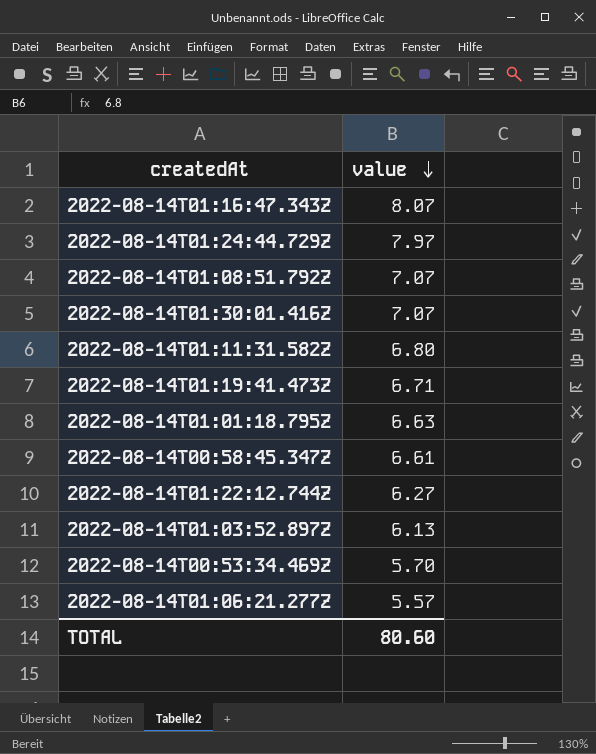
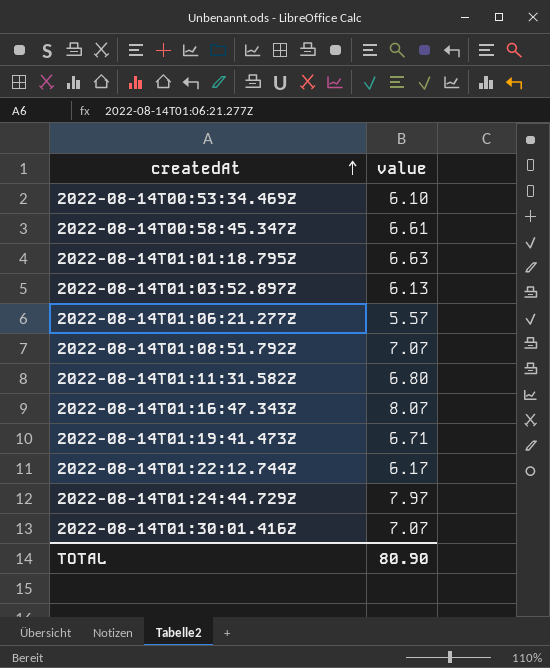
row order: value descending -> createdAt ascending
2022-08-14T00:53:34.469Z | value: 5.70 -> 6.10
2022-08-14T01:22:12.744Z | value: 6.27 -> 6.17
TOTAL | value: 80.60 -> 80.90

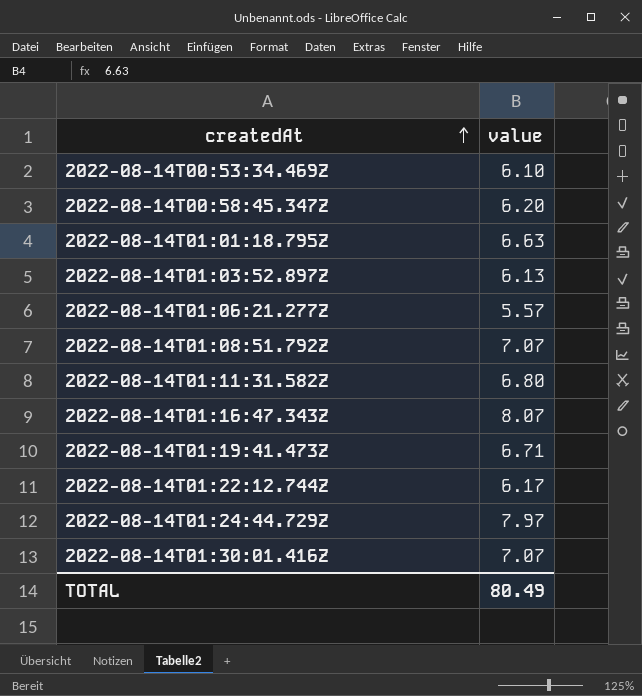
2022-08-14T00:58:45.347Z | value: 6.61 -> 6.20
TOTAL | value: 80.90 -> 80.49

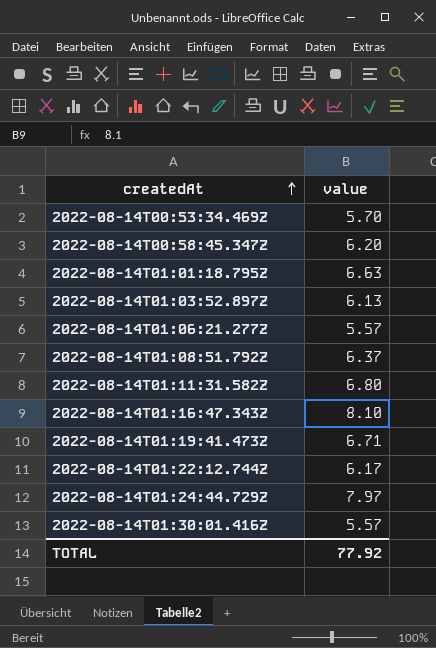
2022-08-14T00:53:34.469Z | value: 6.10 -> 5.70
2022-08-14T01:08:51.792Z | value: 7.07 -> 6.37
2022-08-14T01:16:47.343Z | value: 8.07 -> 8.10
2022-08-14T01:30:01.416Z | value: 7.07 -> 5.57
TOTAL | value: 80.49 -> 77.92

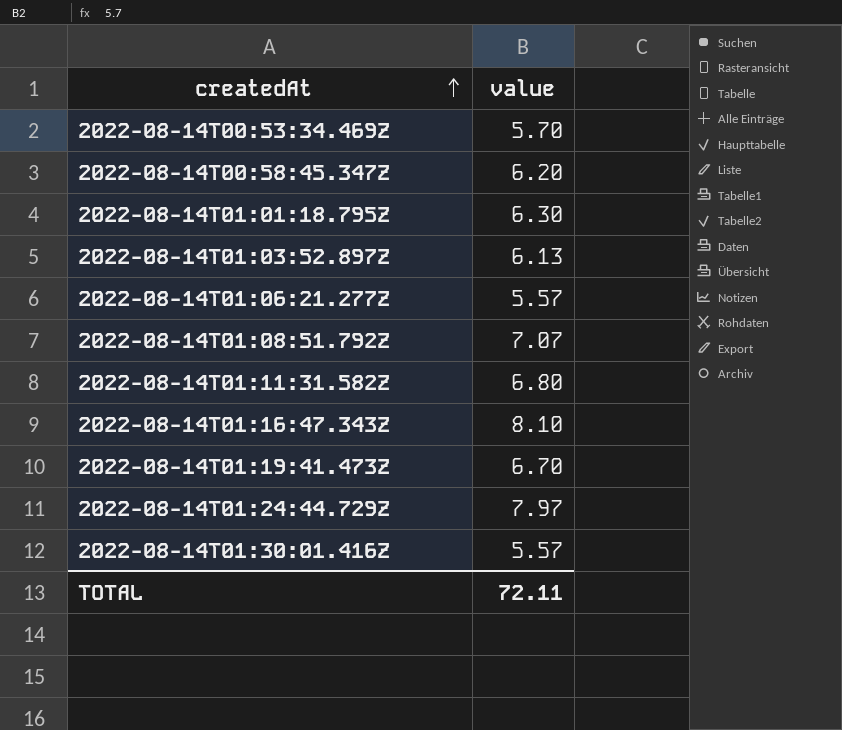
row 2022-08-14T01:22:12.744Z: 6.17 -> none
2022-08-14T01:01:18.795Z | value: 6.63 -> 6.30
2022-08-14T01:08:51.792Z | value: 6.37 -> 7.07
2022-08-14T01:19:41.473Z | value: 6.71 -> 6.70
TOTAL | value: 77.92 -> 72.11

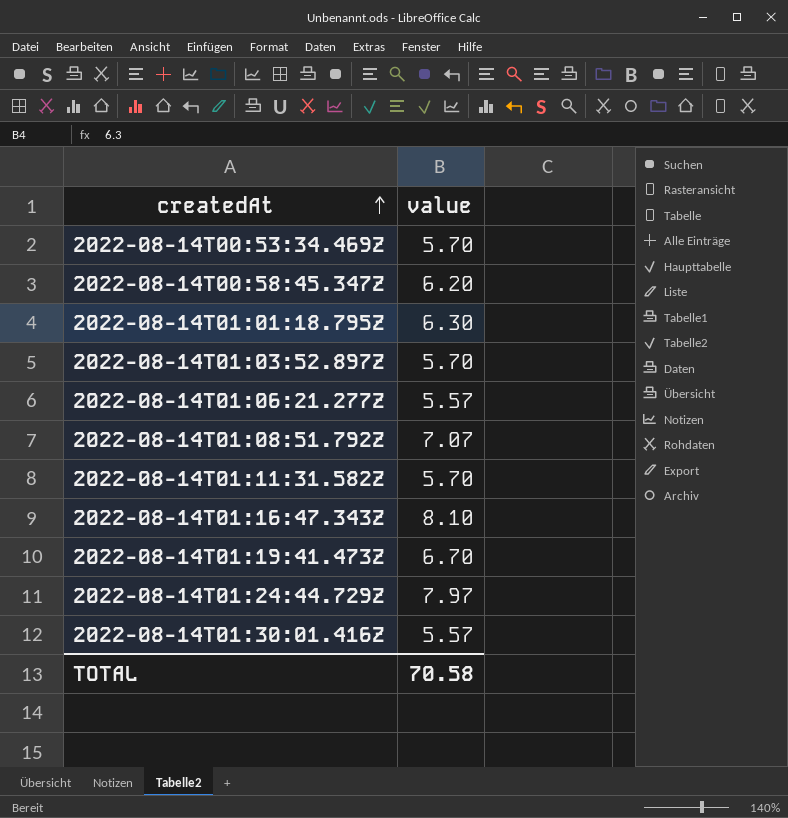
2022-08-14T01:03:52.897Z | value: 6.13 -> 5.70
2022-08-14T01:11:31.582Z | value: 6.80 -> 5.70
TOTAL | value: 72.11 -> 70.58

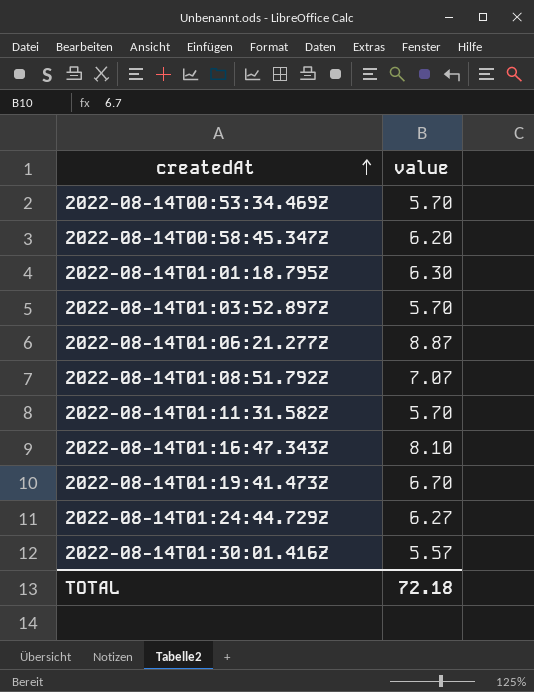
2022-08-14T01:06:21.277Z | value: 5.57 -> 8.87
2022-08-14T01:24:44.729Z | value: 7.97 -> 6.27
TOTAL | value: 70.58 -> 72.18

